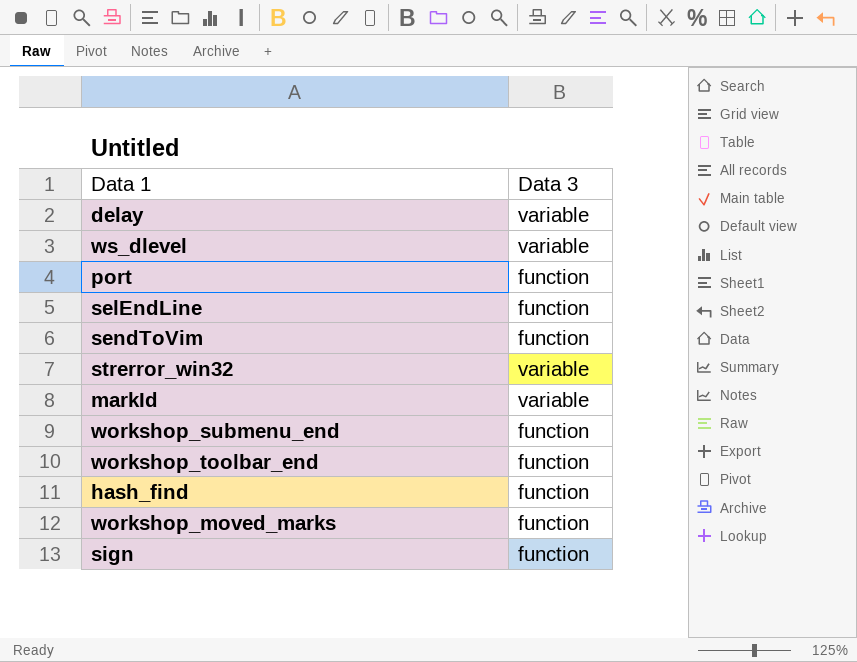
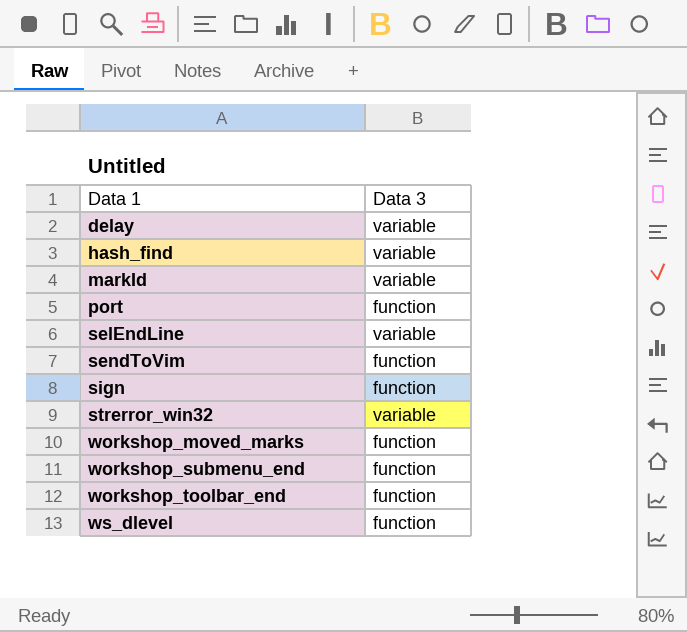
row order: none -> Data 1 ascending
hash_find | Data 3: function -> variable
selEndLine | Data 3: function -> variable
ws_dlevel | Data 3: variable -> function

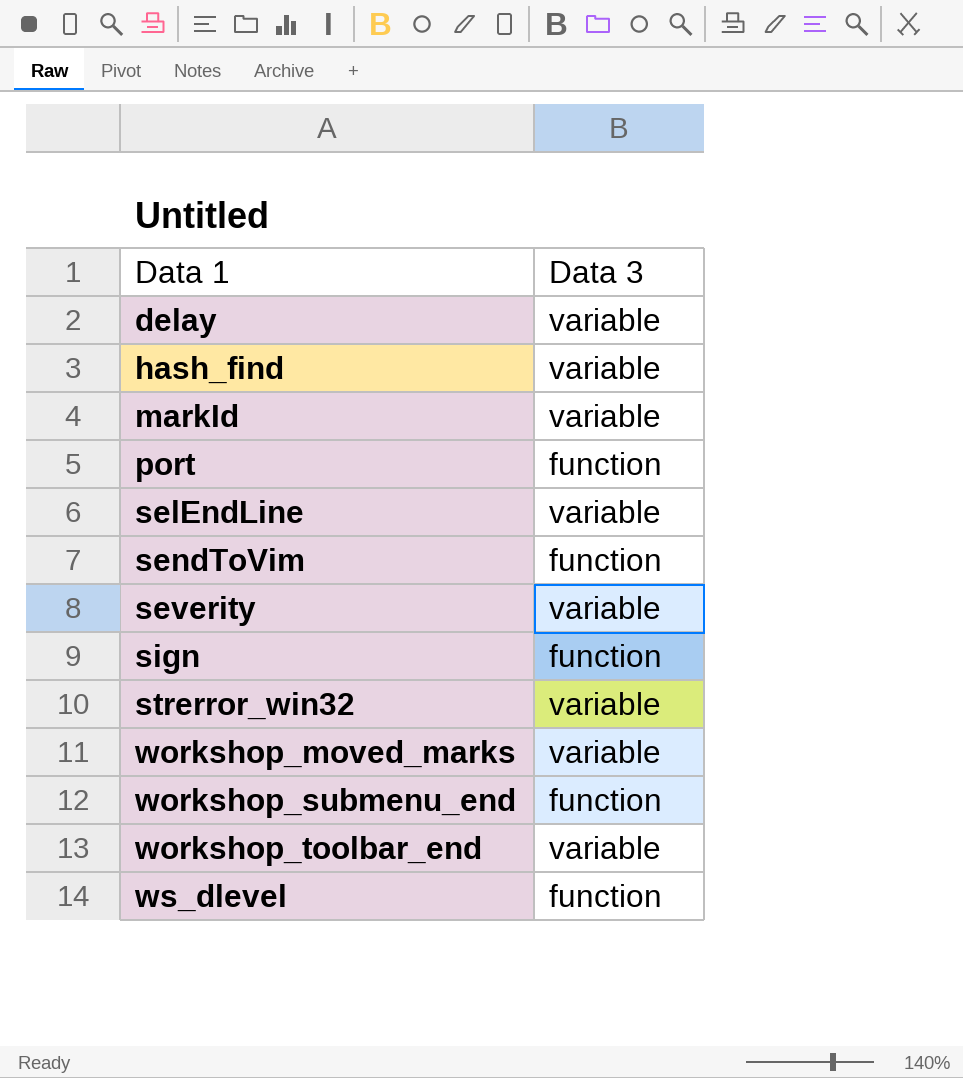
row severity: none -> variable
workshop_moved_marks | Data 3: function -> variable
workshop_toolbar_end | Data 3: function -> variable

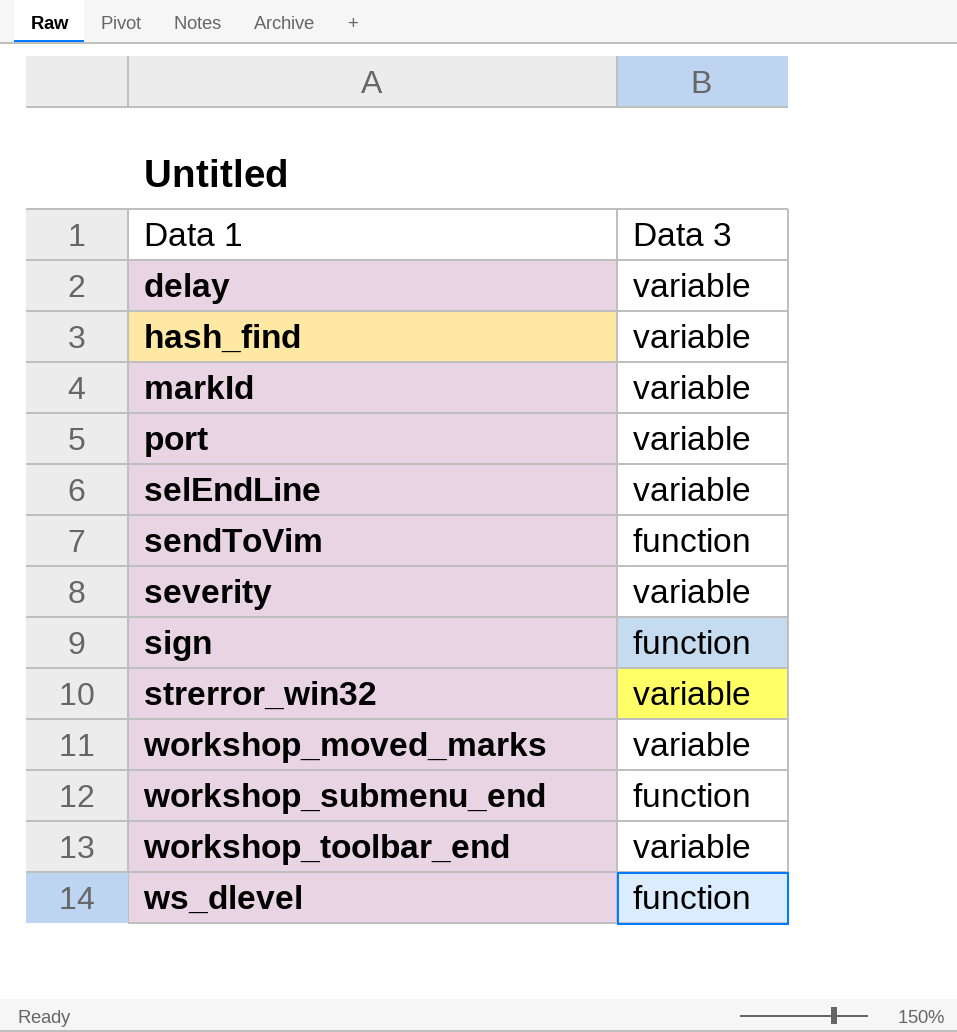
port | Data 3: function -> variable

